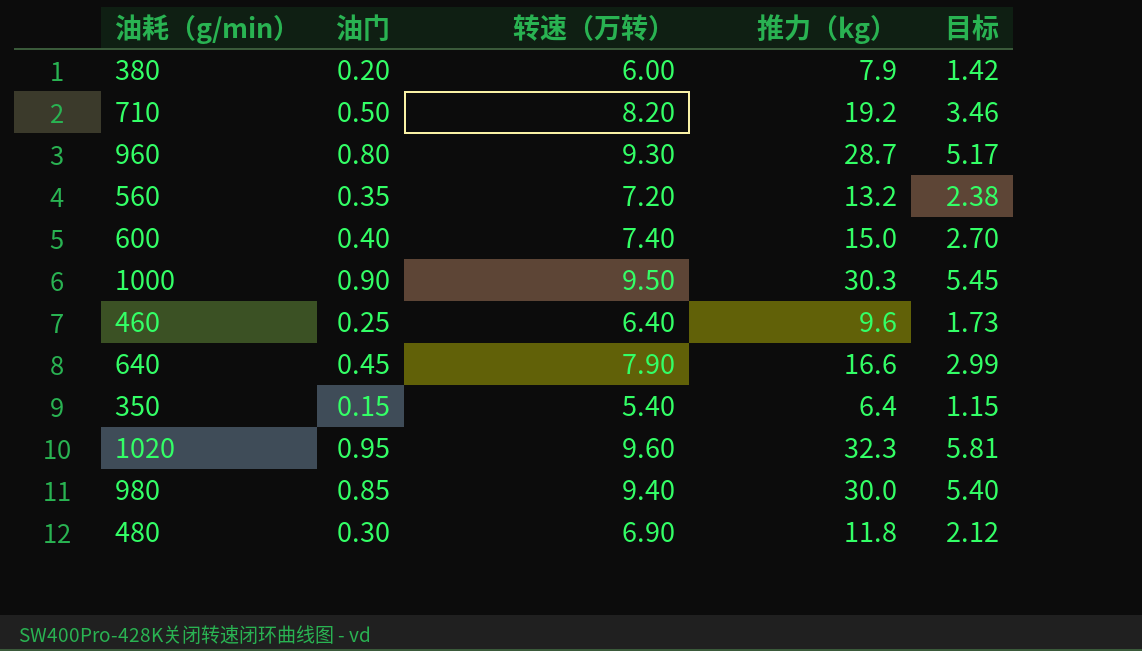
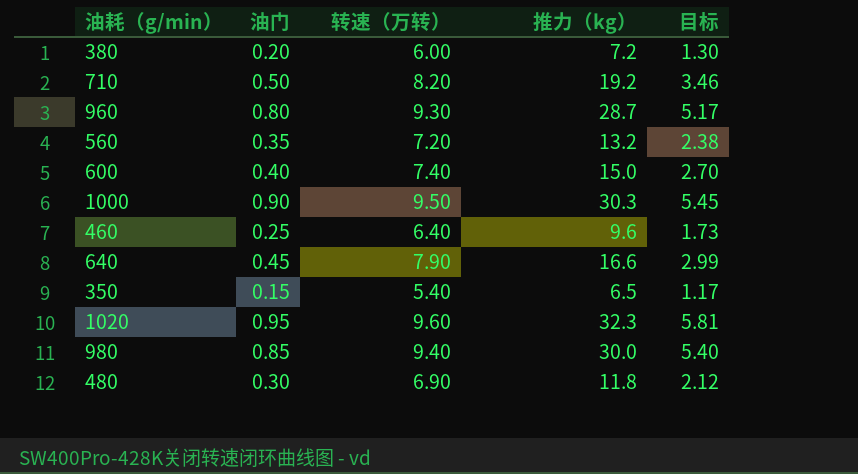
380 | 推力（kg）: 7.9 -> 7.2
380 | 目标: 1.42 -> 1.30
350 | 推力（kg）: 6.4 -> 6.5
350 | 目标: 1.15 -> 1.17

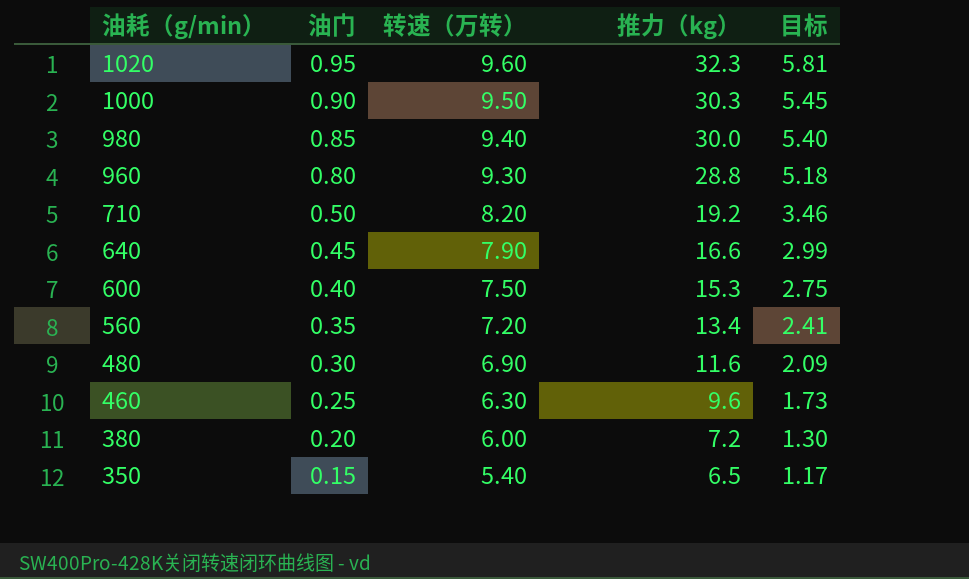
row order: none -> 油耗（g/min） descending
960 | 推力（kg）: 28.7 -> 28.8
960 | 目标: 5.17 -> 5.18
600 | 转速（万转）: 7.40 -> 7.50
600 | 推力（kg）: 15.0 -> 15.3
600 | 目标: 2.70 -> 2.75
560 | 推力（kg）: 13.2 -> 13.4
560 | 目标: 2.38 -> 2.41
480 | 推力（kg）: 11.8 -> 11.6
480 | 目标: 2.12 -> 2.09
460 | 转速（万转）: 6.40 -> 6.30

